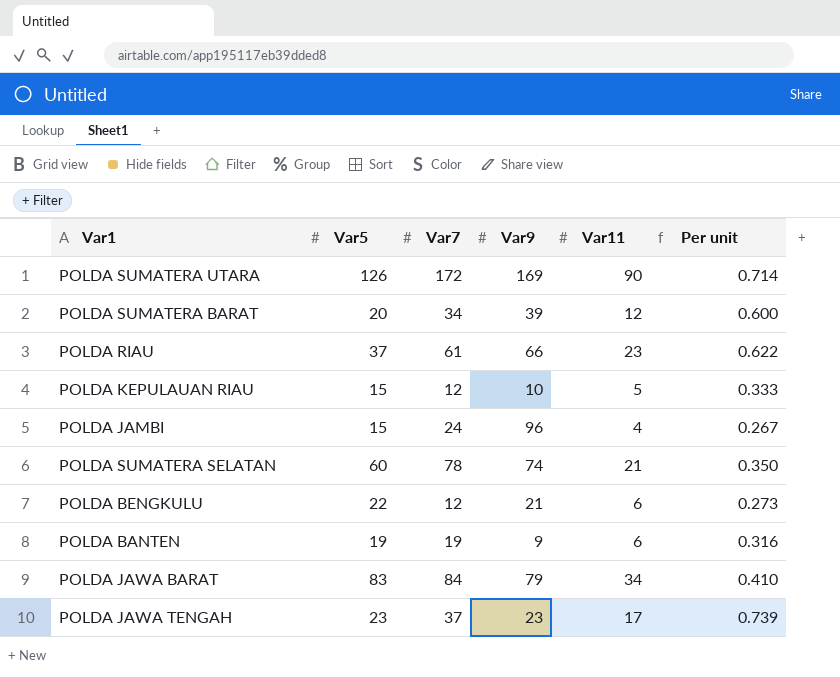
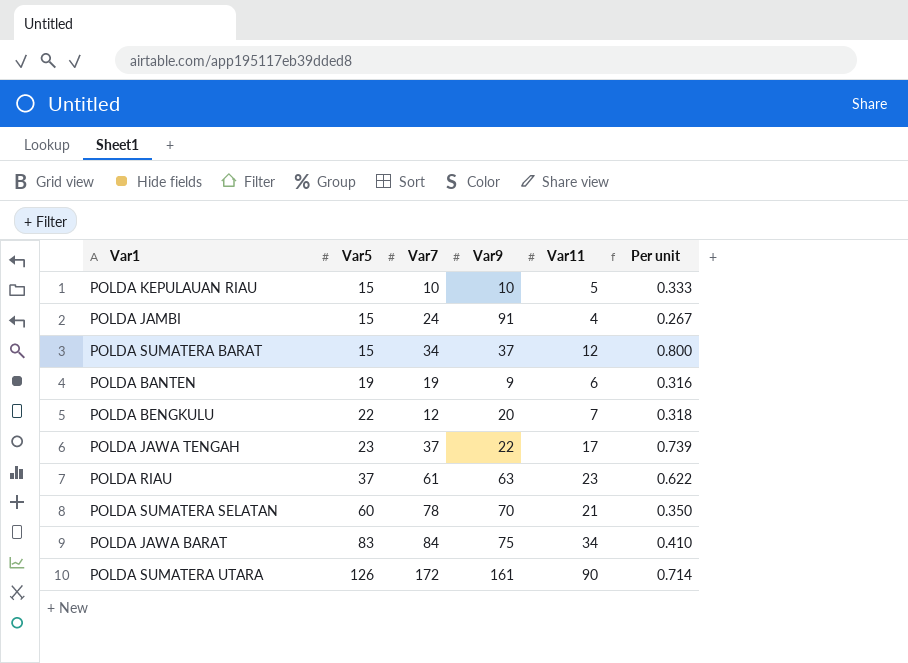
row order: none -> Var5 ascending
POLDA KEPULAUAN RIAU | Var7: 12 -> 10
POLDA JAMBI | Var9: 96 -> 91
POLDA SUMATERA BARAT | Var5: 20 -> 15
POLDA SUMATERA BARAT | Var9: 39 -> 37
POLDA SUMATERA BARAT | Per unit: 0.600 -> 0.800
POLDA BENGKULU | Var9: 21 -> 20
POLDA BENGKULU | Var11: 6 -> 7
POLDA BENGKULU | Per unit: 0.273 -> 0.318
POLDA JAWA TENGAH | Var9: 23 -> 22
POLDA RIAU | Var9: 66 -> 63
POLDA SUMATERA SELATAN | Var9: 74 -> 70
POLDA JAWA BARAT | Var9: 79 -> 75
POLDA SUMATERA UTARA | Var9: 169 -> 161

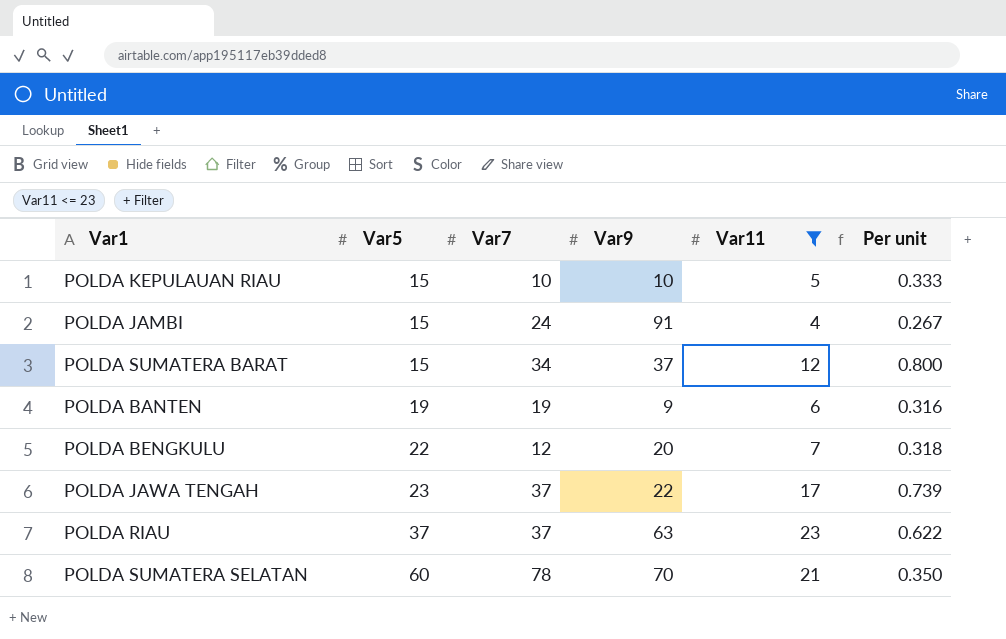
filter: none -> Var11 <= 23
POLDA RIAU | Var7: 61 -> 37

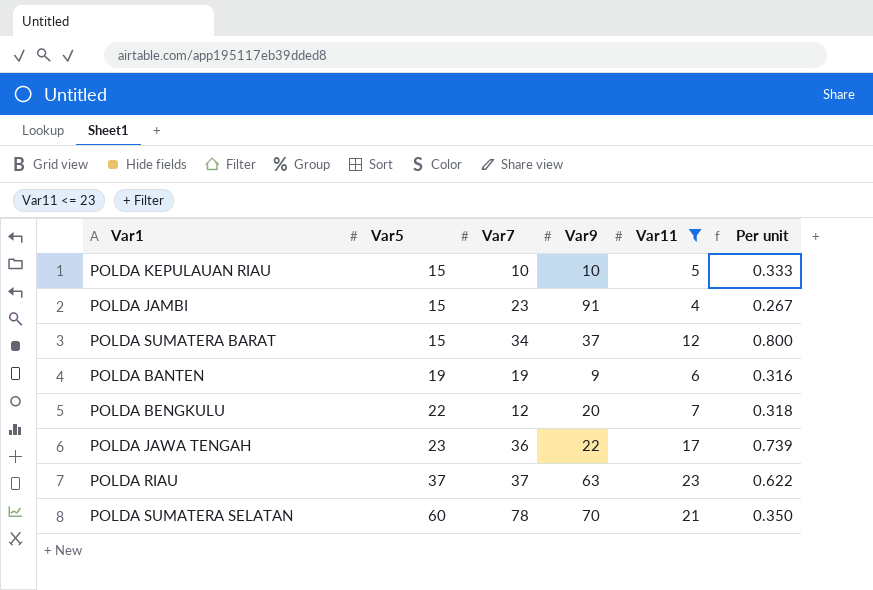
POLDA JAMBI | Var7: 24 -> 23
POLDA JAWA TENGAH | Var7: 37 -> 36

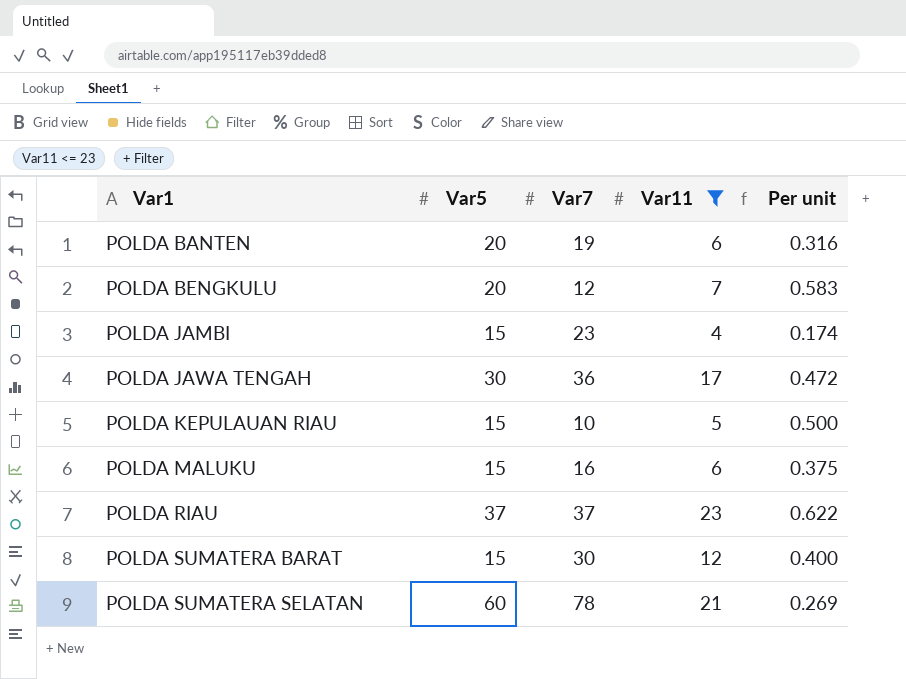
row order: Var5 ascending -> Var1 ascending
column Var9 | position: 4 -> none
column Per unit | formula: [Var11] / [Var5] -> [Var11] / [Var7]
POLDA BANTEN | Var5: 19 -> 20
POLDA BENGKULU | Var5: 22 -> 20
POLDA JAWA TENGAH | Var5: 23 -> 30
row POLDA MALUKU: none -> 15 | 16 | 6 | 0.375
POLDA SUMATERA BARAT | Var7: 34 -> 30

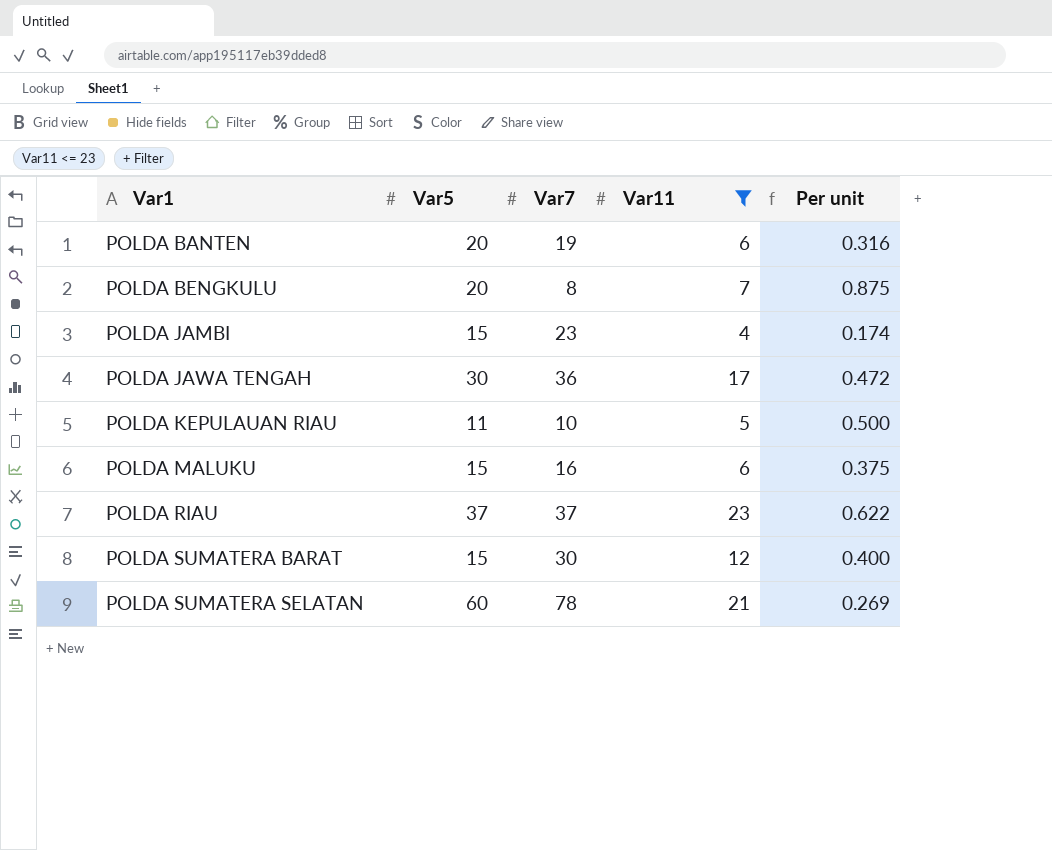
POLDA BENGKULU | Var7: 12 -> 8
POLDA BENGKULU | Per unit: 0.583 -> 0.875
POLDA KEPULAUAN RIAU | Var5: 15 -> 11

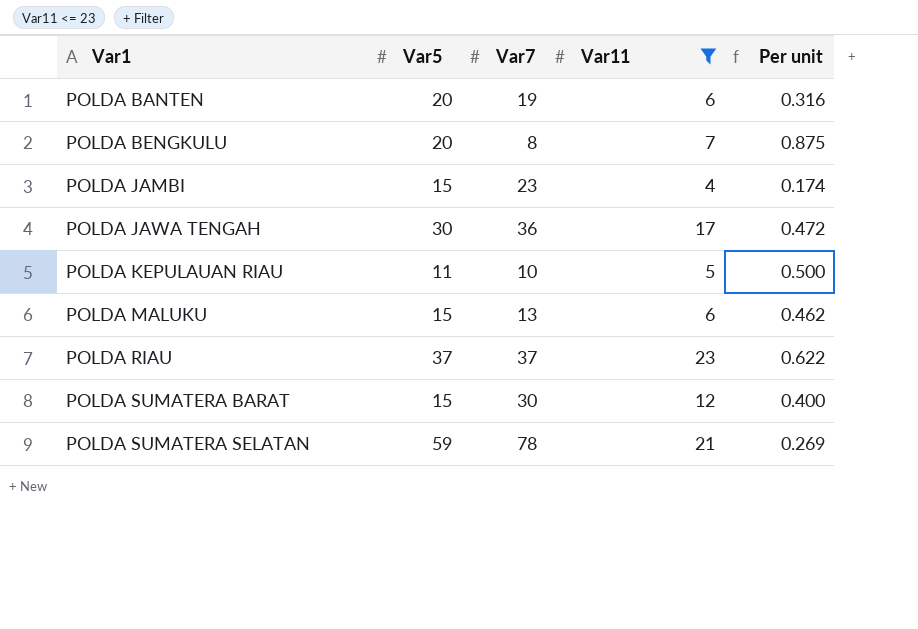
POLDA MALUKU | Var7: 16 -> 13
POLDA MALUKU | Per unit: 0.375 -> 0.462
POLDA SUMATERA SELATAN | Var5: 60 -> 59

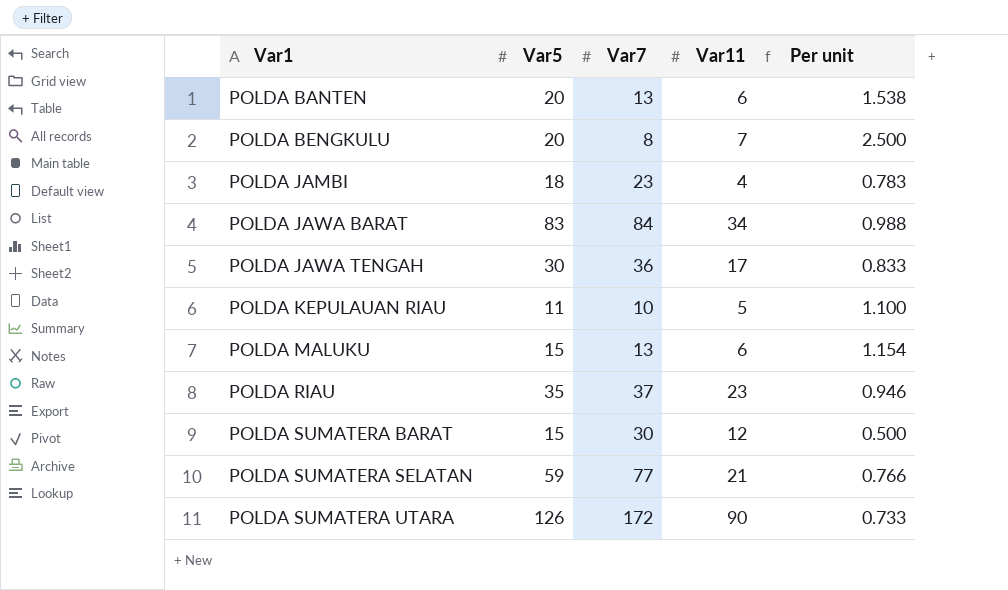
filter: Var11 <= 23 -> none
column Per unit | formula: [Var11] / [Var7] -> [Var5] / [Var7]
POLDA BANTEN | Var7: 19 -> 13
POLDA JAMBI | Var5: 15 -> 18
POLDA RIAU | Var5: 37 -> 35
POLDA SUMATERA SELATAN | Var7: 78 -> 77

